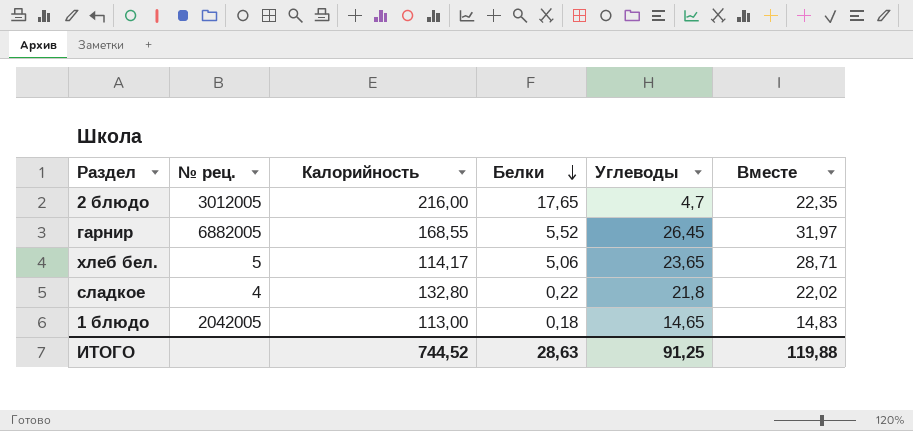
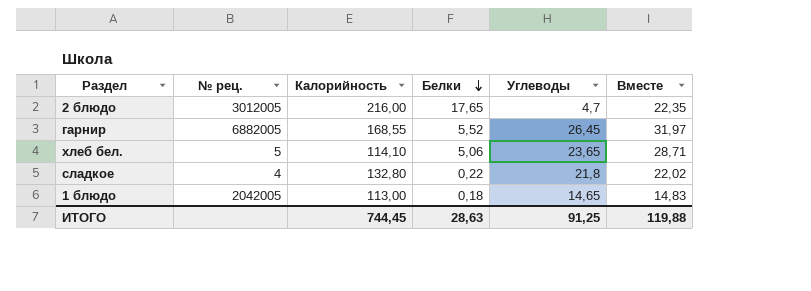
хлеб бел. | Калорийность: 114,17 -> 114,10
ИТОГО | Калорийность: 744,52 -> 744,45

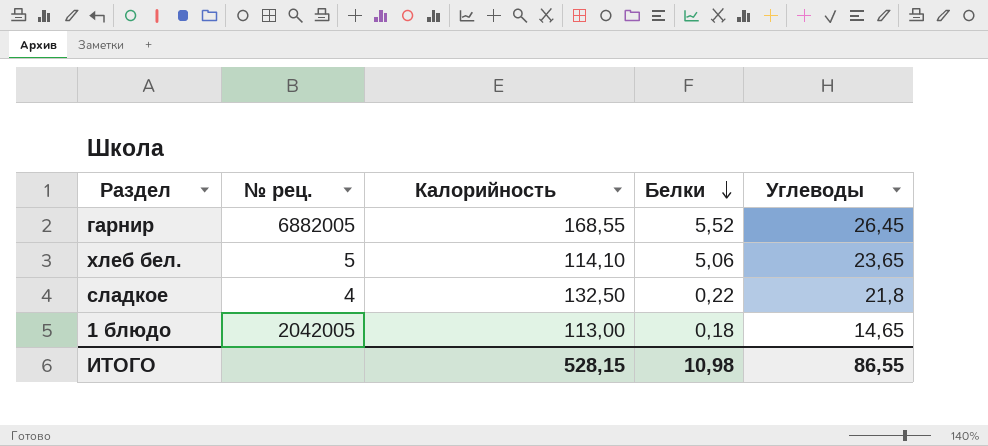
column Вместе | formula: [Белки] + [Углеводы] -> none
row 2 блюдо: 3012005 | 216,00 | 17,65 | 4,7 | 22,35 -> none
сладкое | Калорийность: 132,80 -> 132,50
ИТОГО | Калорийность: 744,45 -> 528,15
ИТОГО | Белки: 28,63 -> 10,98
ИТОГО | Углеводы: 91,25 -> 86,55

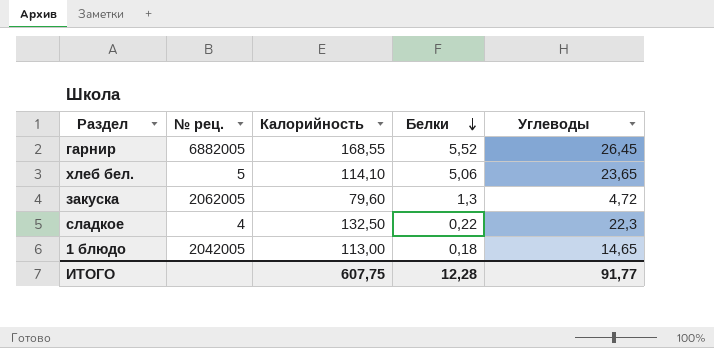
row закуска: none -> 2062005 | 79,60 | 1,3 | 4,72
сладкое | Углеводы: 21,8 -> 22,3
ИТОГО | Калорийность: 528,15 -> 607,75
ИТОГО | Белки: 10,98 -> 12,28
ИТОГО | Углеводы: 86,55 -> 91,77

